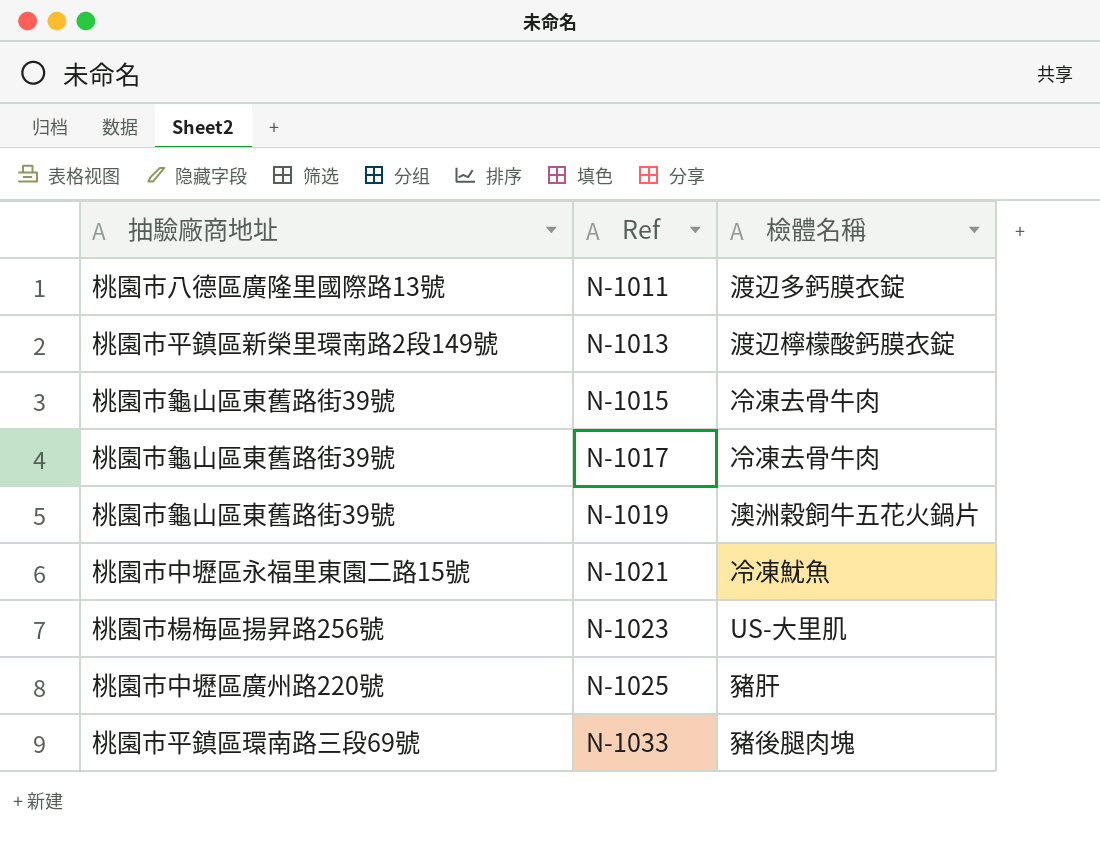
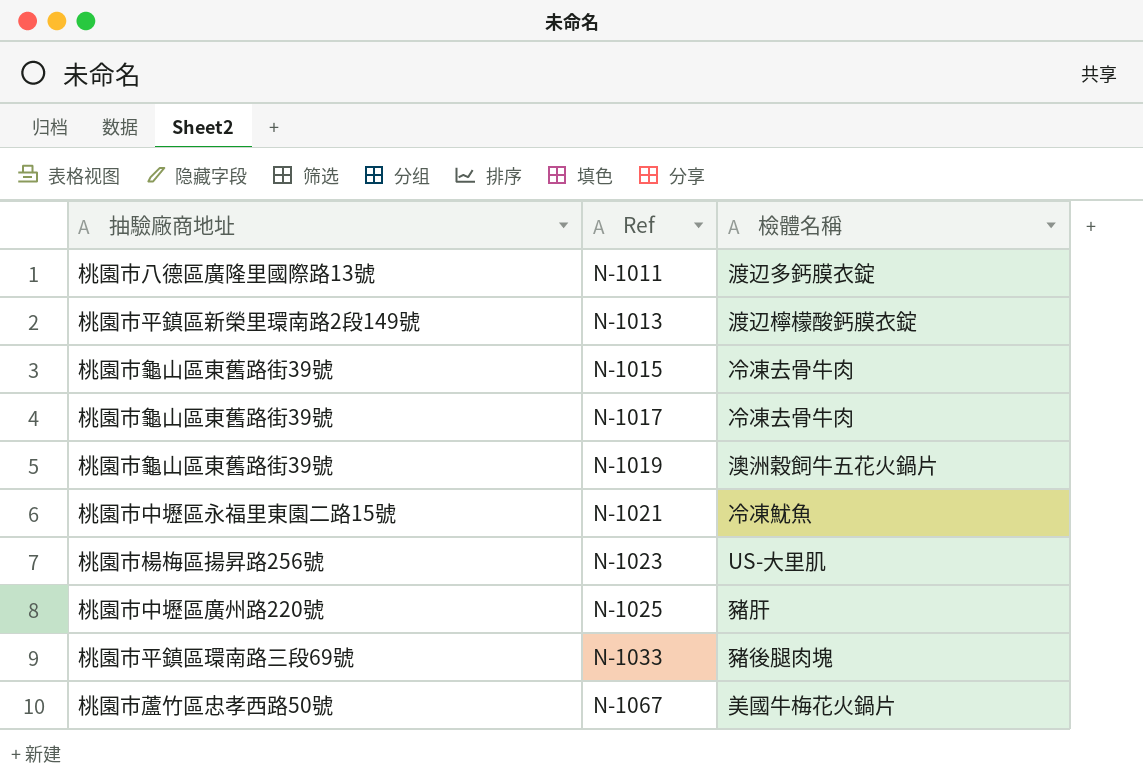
row N-1067: none -> 桃園市蘆竹區忠孝西路50號 | 美國牛梅花火鍋片

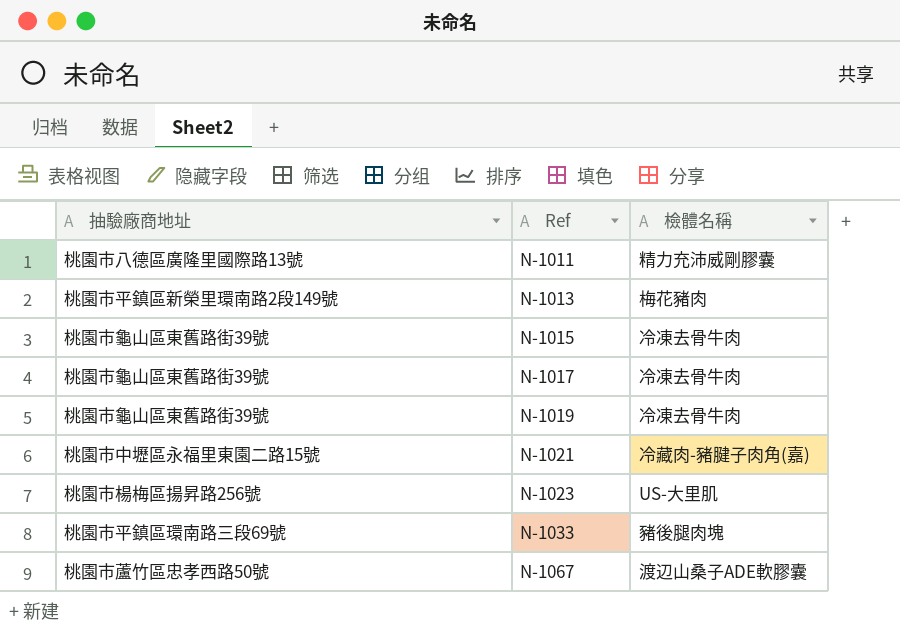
row N-1025: 桃園市中壢區廣州路220號 | 豬肝 -> none
N-1011 | 檢體名稱: 渡辺多鈣膜衣錠 -> 精力充沛威剛膠囊
N-1013 | 檢體名稱: 渡辺檸檬酸鈣膜衣錠 -> 梅花豬肉
N-1019 | 檢體名稱: 澳洲穀飼牛五花火鍋片 -> 冷凍去骨牛肉
N-1021 | 檢體名稱: 冷凍魷魚 -> 冷藏肉-豬腱子肉角(嘉)
N-1067 | 檢體名稱: 美國牛梅花火鍋片 -> 渡辺山桑子ADE軟膠囊

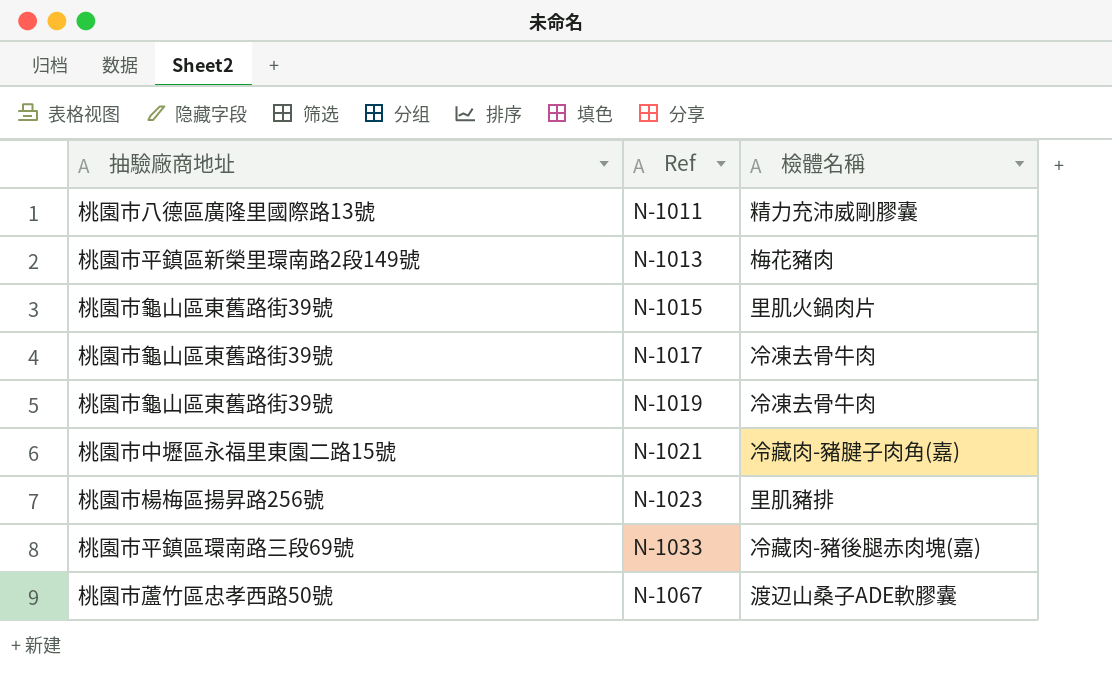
N-1015 | 檢體名稱: 冷凍去骨牛肉 -> 里肌火鍋肉片
N-1023 | 檢體名稱: US-大里肌 -> 里肌豬排
N-1033 | 檢體名稱: 豬後腿肉塊 -> 冷藏肉-豬後腿赤肉塊(嘉)

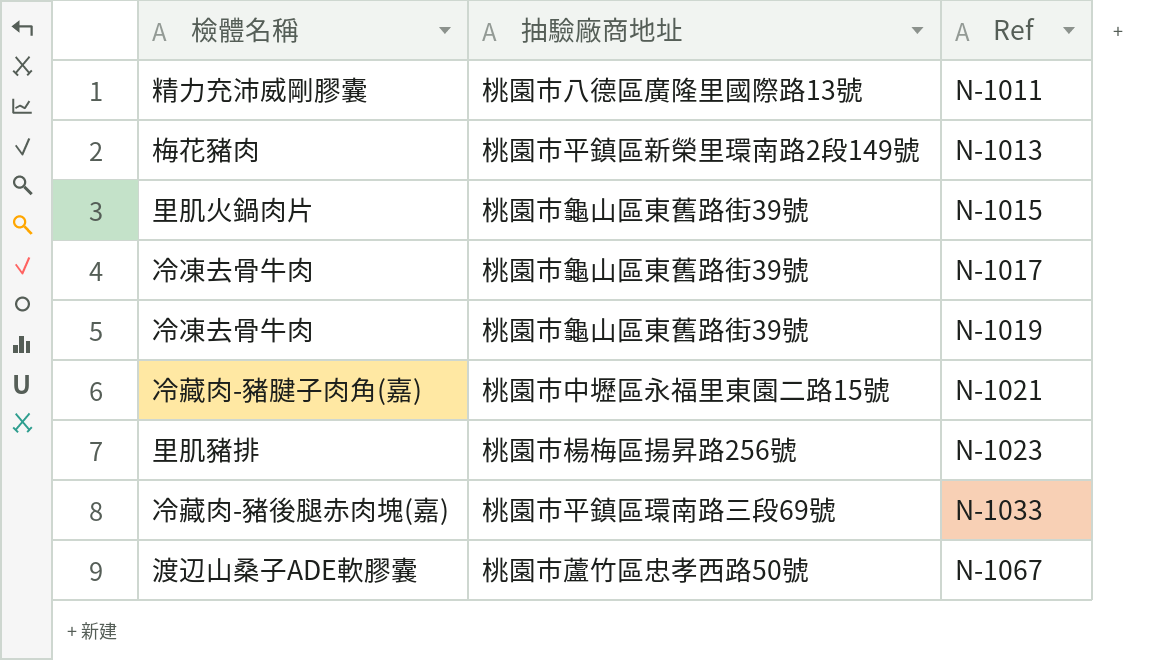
column 檢體名稱 | position: 3 -> 1

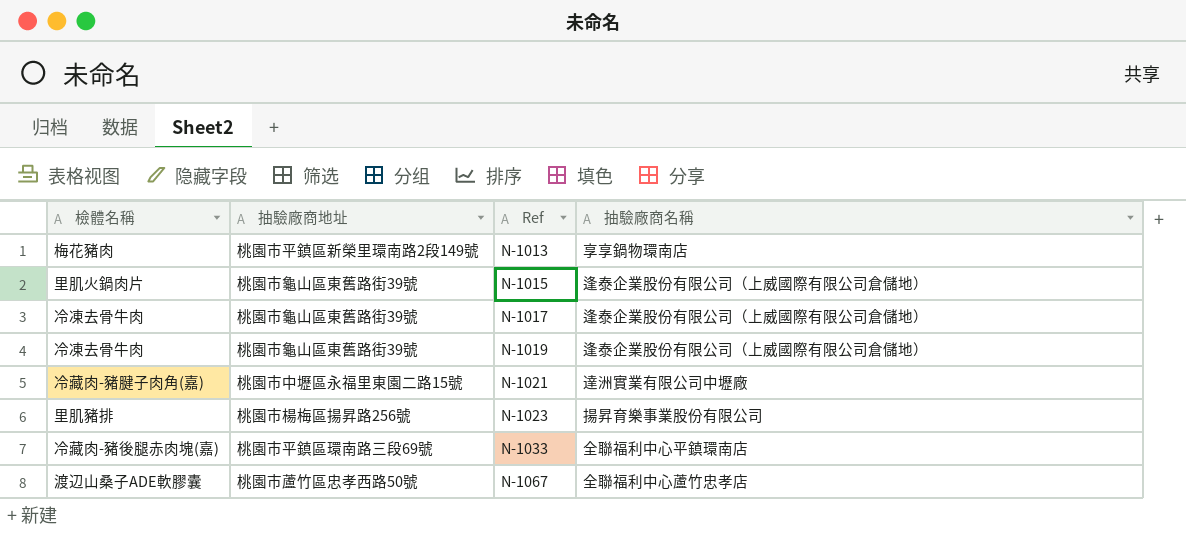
column 抽驗廠商名稱 | position: none -> 4
row N-1011: 精力充沛威剛膠囊 | 桃園市八德區廣隆里國際路13號 -> none

